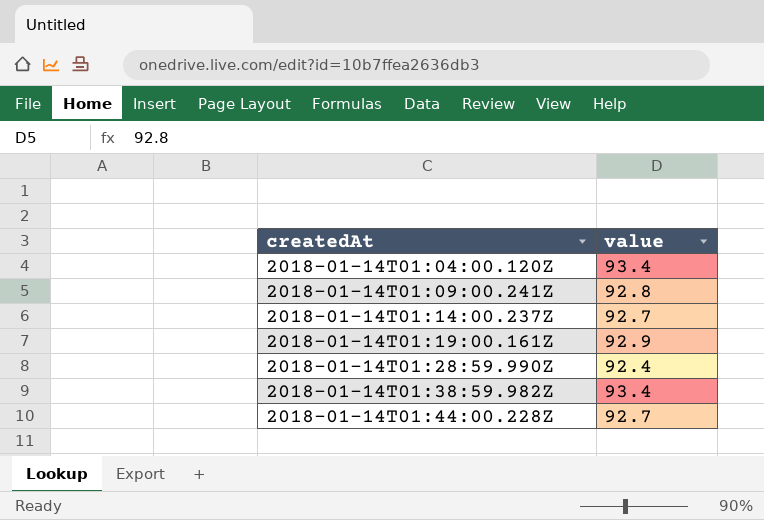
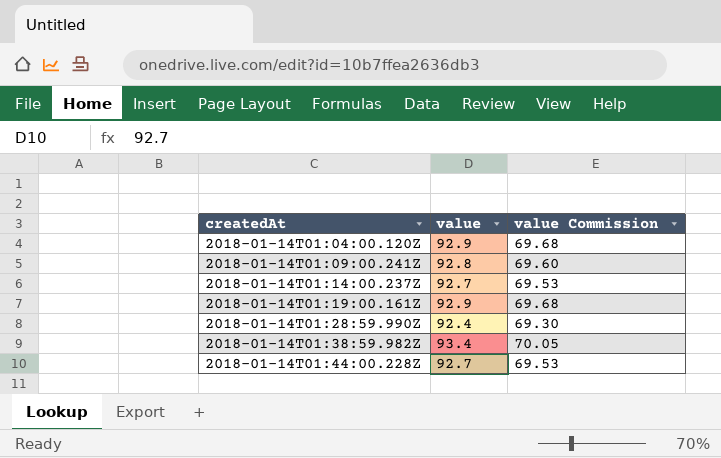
column value Commission | formula: none -> [value] * 0.75
2018-01-14T01:04:00.120Z | value: 93.4 -> 92.9

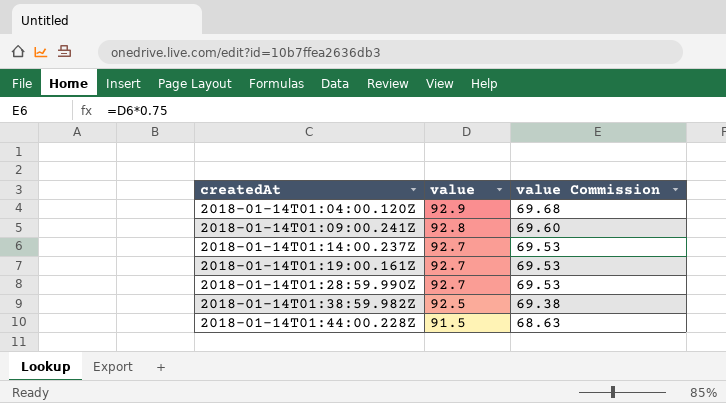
2018-01-14T01:19:00.161Z | value: 92.9 -> 92.7
2018-01-14T01:19:00.161Z | value Commission: 69.68 -> 69.53
2018-01-14T01:28:59.990Z | value: 92.4 -> 92.7
2018-01-14T01:28:59.990Z | value Commission: 69.30 -> 69.53
2018-01-14T01:38:59.982Z | value: 93.4 -> 92.5
2018-01-14T01:38:59.982Z | value Commission: 70.05 -> 69.38
2018-01-14T01:44:00.228Z | value: 92.7 -> 91.5
2018-01-14T01:44:00.228Z | value Commission: 69.53 -> 68.63

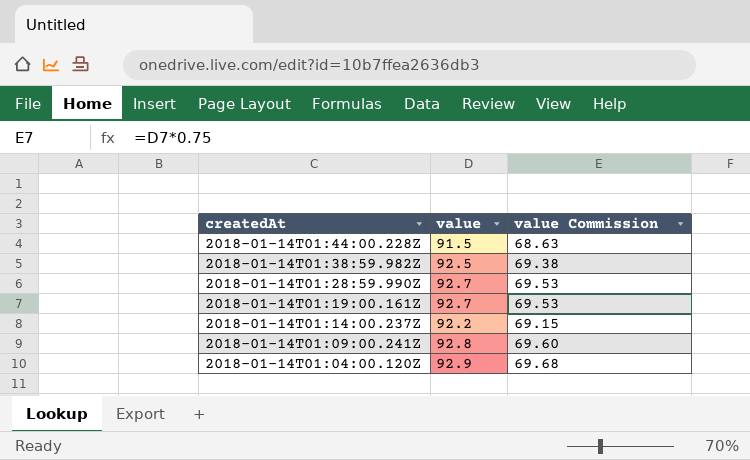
row order: createdAt ascending -> createdAt descending
2018-01-14T01:14:00.237Z | value: 92.7 -> 92.2
2018-01-14T01:14:00.237Z | value Commission: 69.53 -> 69.15

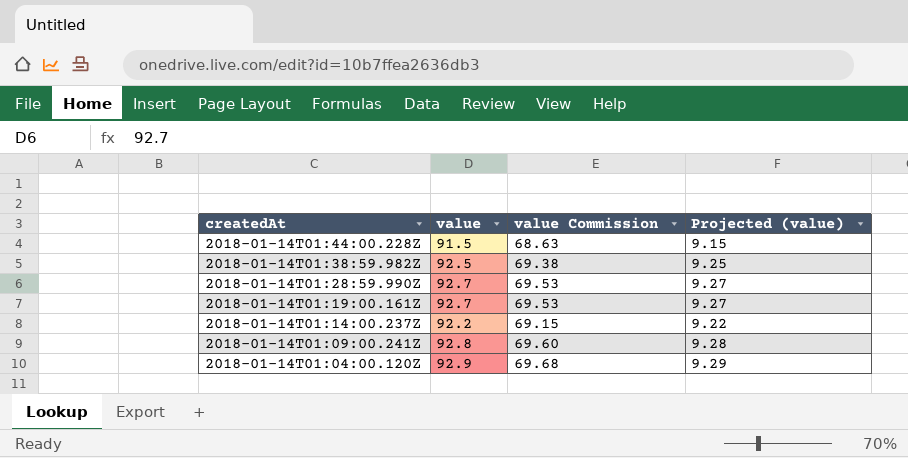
column Projected (value) | formula: none -> [value] * 0.1

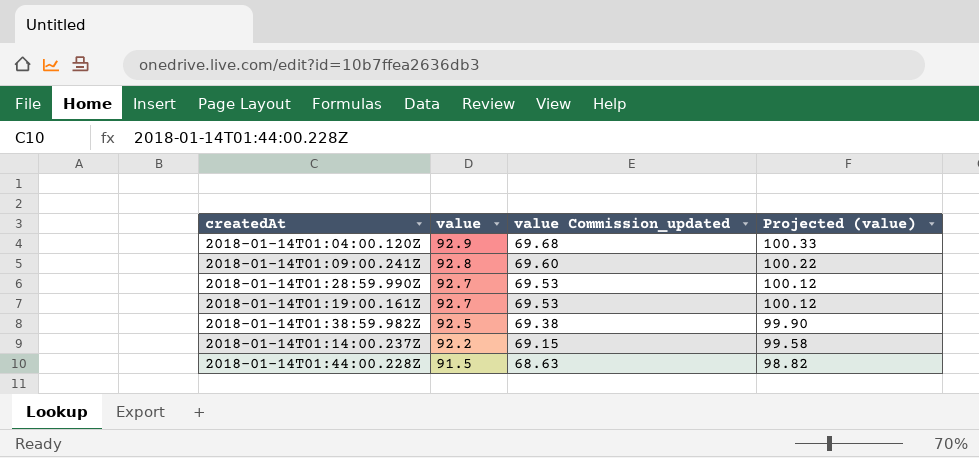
row order: createdAt descending -> value descending
column name: value Commission -> value Commission_updated
column Projected (value) | formula: [value] * 0.1 -> [value] * 1.08

